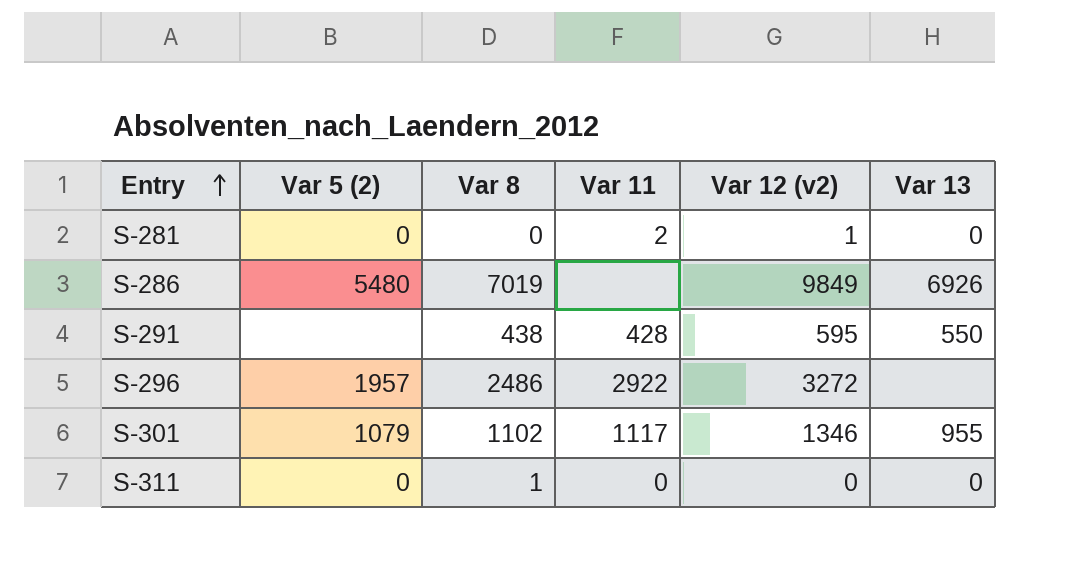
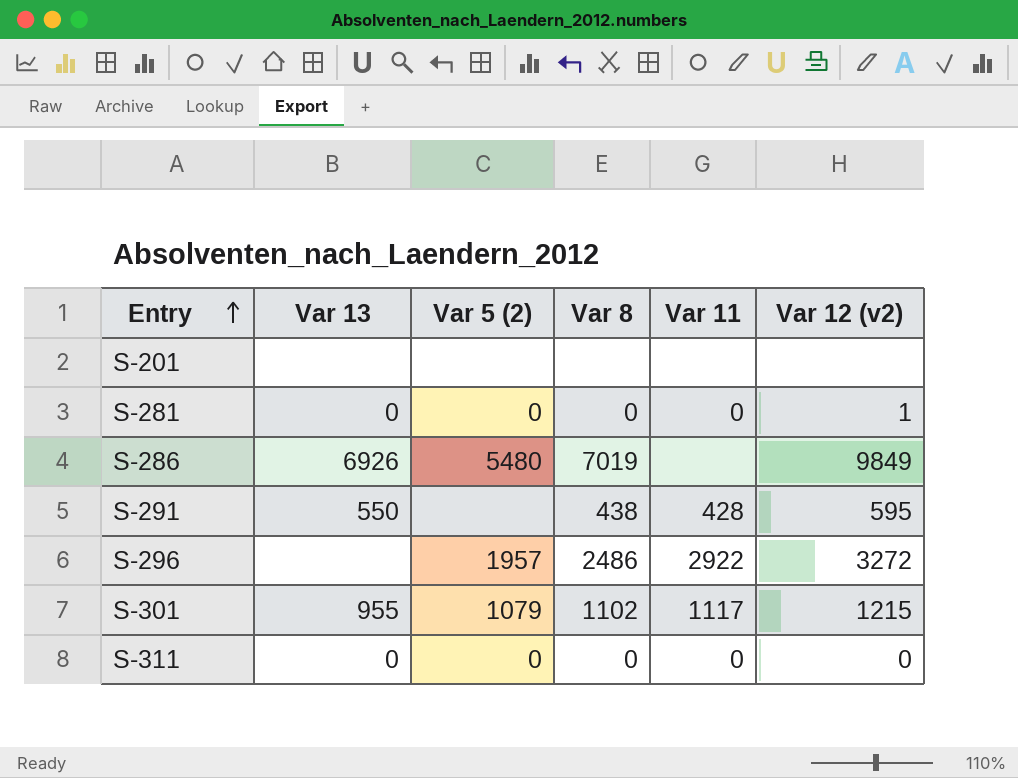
column Var 13 | position: 6 -> 2
row S-201: none -> none | none | none | none | none
S-281 | Var 11: 2 -> 0
S-301 | Var 12 (v2): 1346 -> 1215
S-311 | Var 8: 1 -> 0

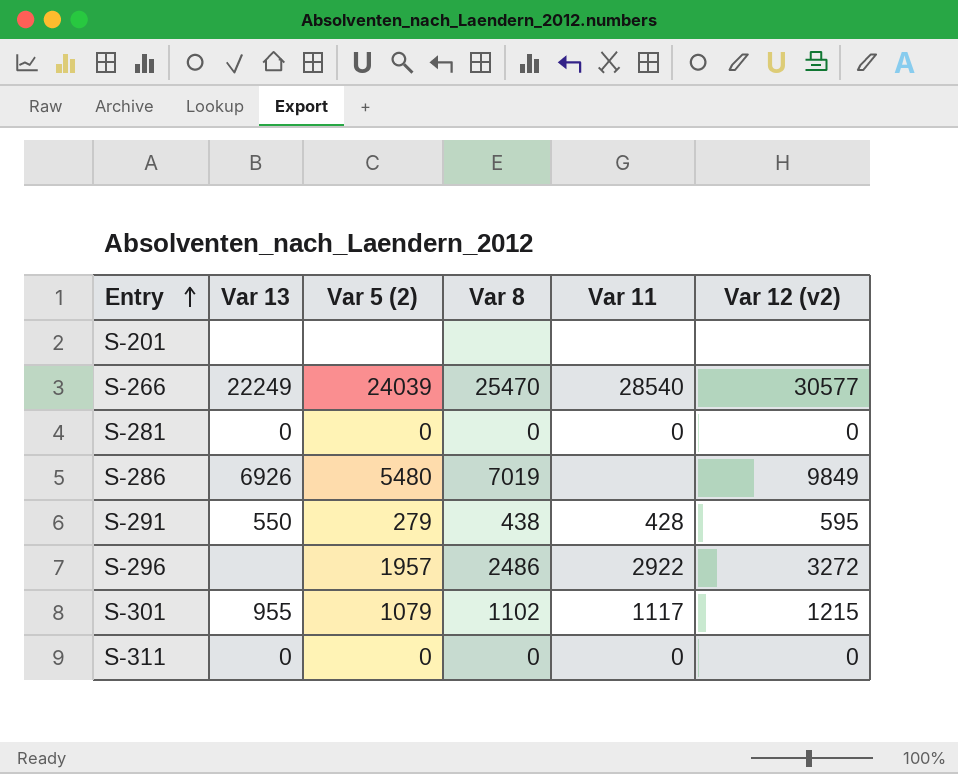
row S-266: none -> 22249 | 24039 | 25470 | 28540 | 30577
S-281 | Var 12 (v2): 1 -> 0
S-291 | Var 5 (2): none -> 279

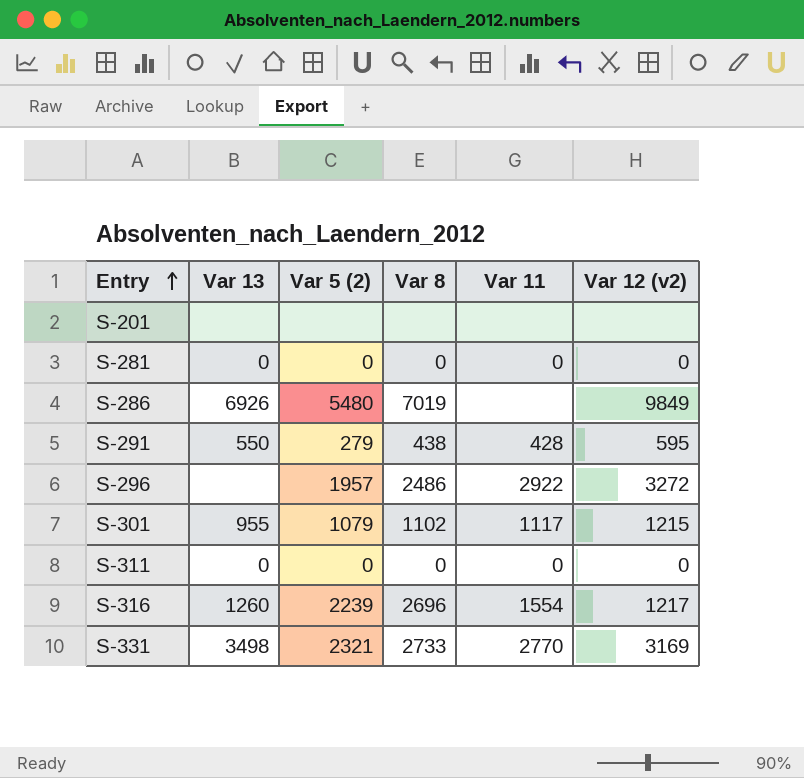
row S-266: 22249 | 24039 | 25470 | 28540 | 30577 -> none
row S-316: none -> 1260 | 2239 | 2696 | 1554 | 1217
row S-331: none -> 3498 | 2321 | 2733 | 2770 | 3169

